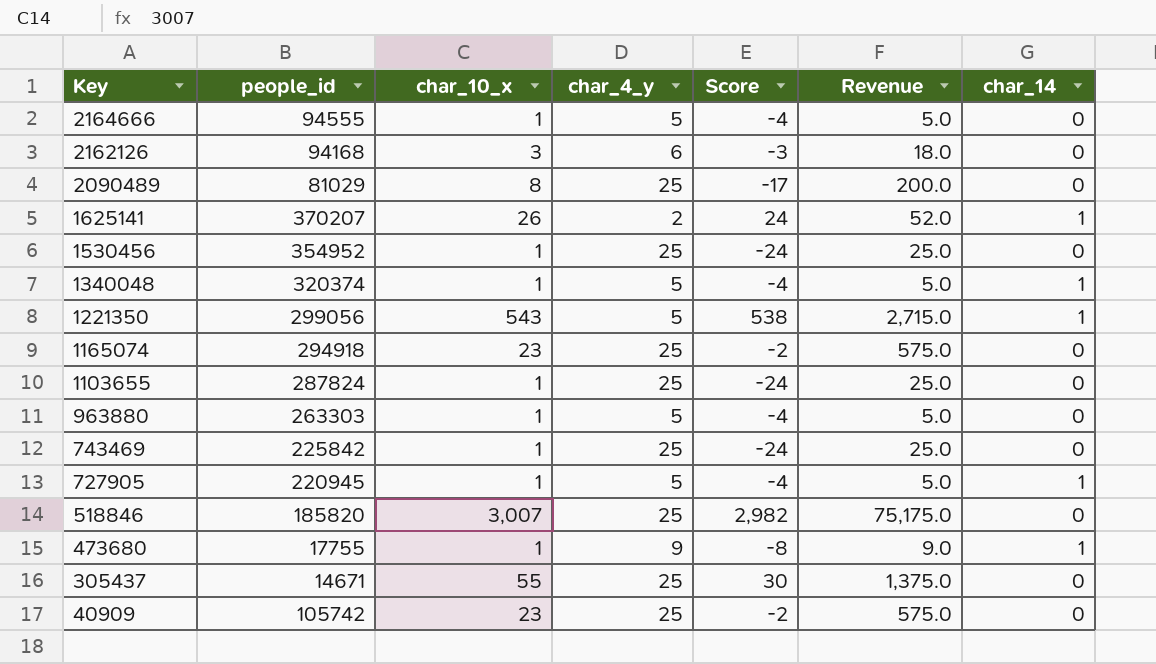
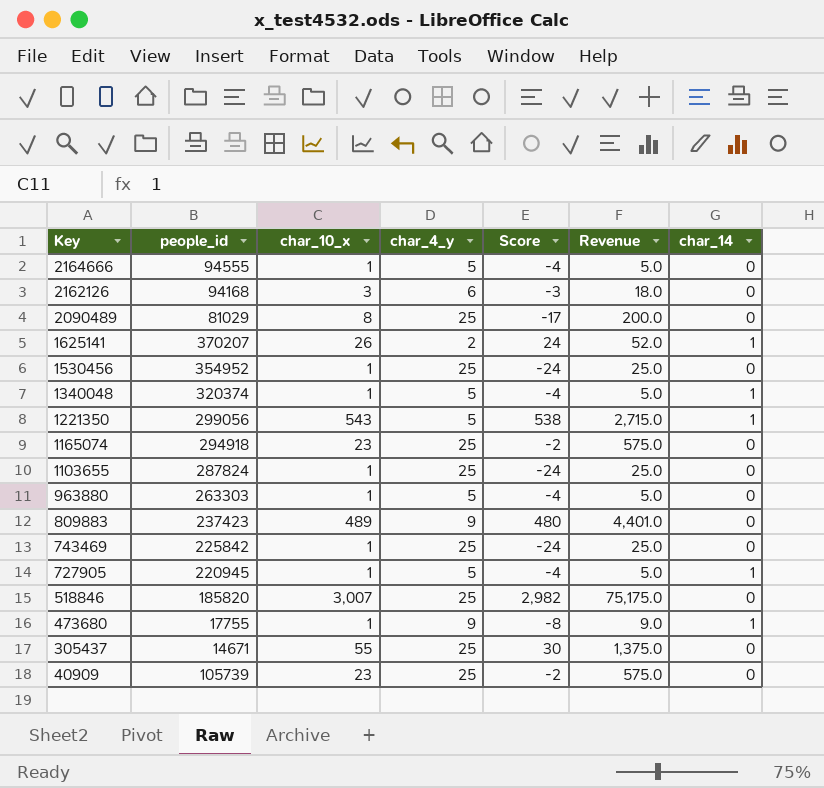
row 809883: none -> 237423 | 489 | 9 | 480 | 4,401.0 | 0
40909 | people_id: 105742 -> 105739

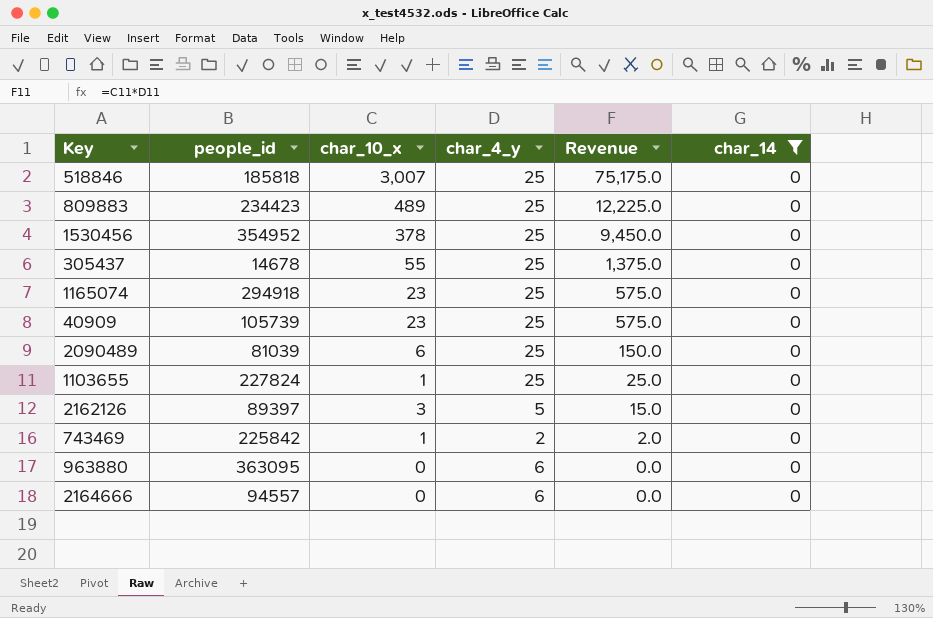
filter: none -> char_14 = 0
row order: Key descending -> Revenue descending
column Score | formula: [char_10_x] - [char_4_y] -> none
518846 | people_id: 185820 -> 185818
809883 | people_id: 237423 -> 234423
809883 | char_4_y: 9 -> 25
809883 | Revenue: 4,401.0 -> 12,225.0
1530456 | char_10_x: 1 -> 378
1530456 | Revenue: 25.0 -> 9,450.0
305437 | people_id: 14671 -> 14678
2090489 | people_id: 81029 -> 81039
2090489 | char_10_x: 8 -> 6
2090489 | Revenue: 200.0 -> 150.0
1103655 | people_id: 287824 -> 227824
2162126 | people_id: 94168 -> 89397
2162126 | char_4_y: 6 -> 5
2162126 | Revenue: 18.0 -> 15.0
743469 | char_4_y: 25 -> 2
743469 | Revenue: 25.0 -> 2.0
963880 | people_id: 263303 -> 363095
963880 | char_10_x: 1 -> 0
963880 | char_4_y: 5 -> 6
963880 | Revenue: 5.0 -> 0.0
2164666 | people_id: 94555 -> 94557
2164666 | char_10_x: 1 -> 0
2164666 | char_4_y: 5 -> 6
2164666 | Revenue: 5.0 -> 0.0

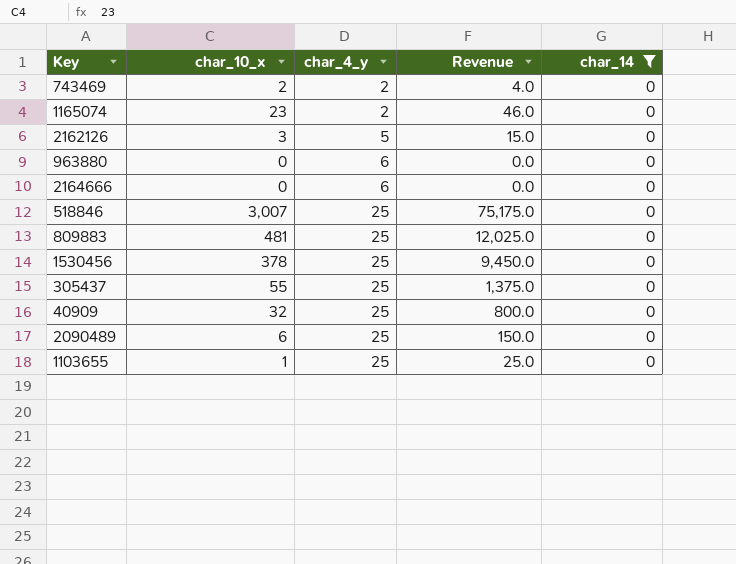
row order: Revenue descending -> char_4_y ascending
column people_id | position: 2 -> none
743469 | char_10_x: 1 -> 2
743469 | Revenue: 2.0 -> 4.0
1165074 | char_4_y: 25 -> 2
1165074 | Revenue: 575.0 -> 46.0
809883 | char_10_x: 489 -> 481
809883 | Revenue: 12,225.0 -> 12,025.0
40909 | char_10_x: 23 -> 32
40909 | Revenue: 575.0 -> 800.0

